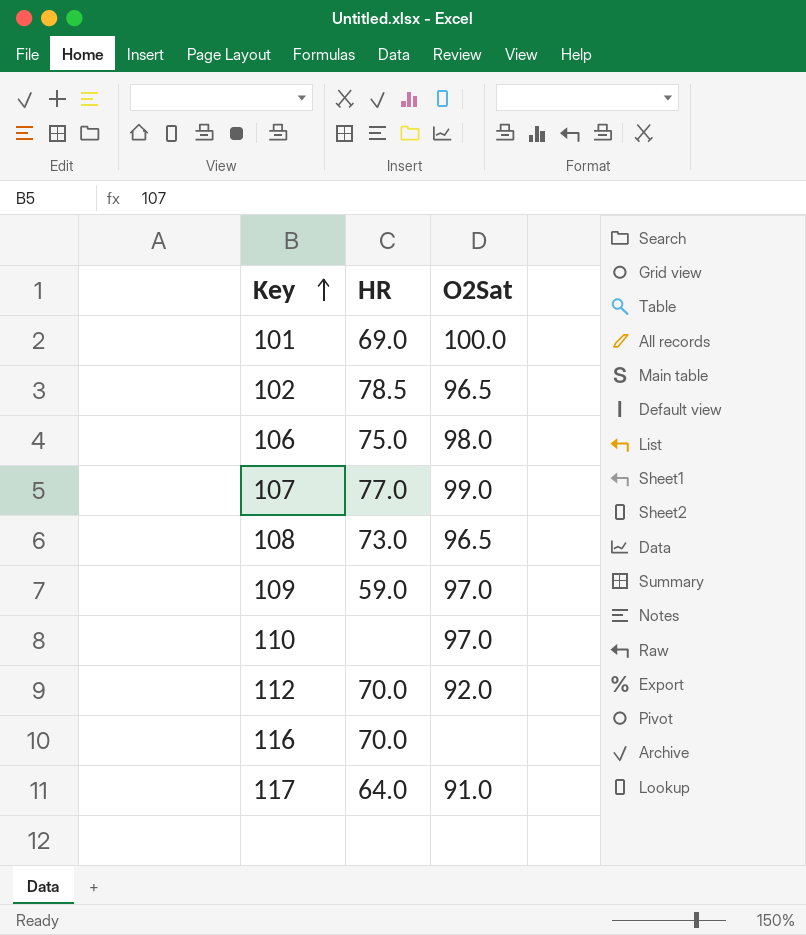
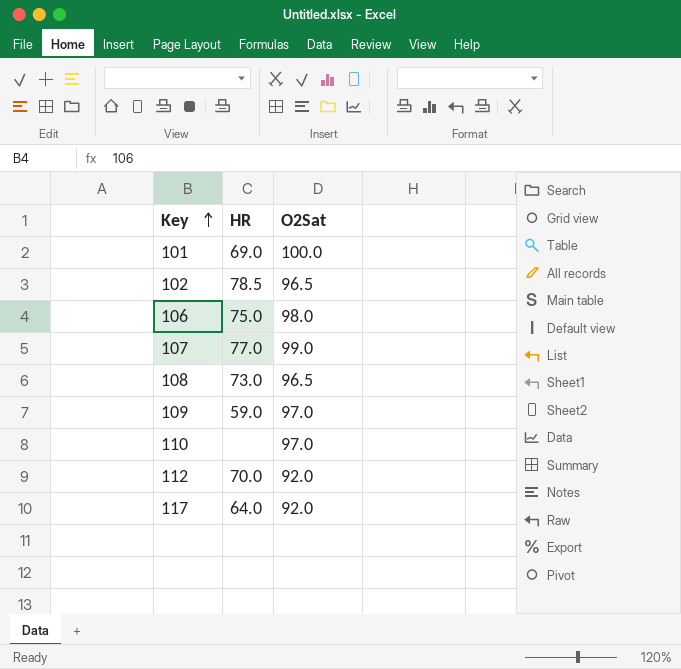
row 116: 70.0 | none -> none
117 | O2Sat: 91.0 -> 92.0

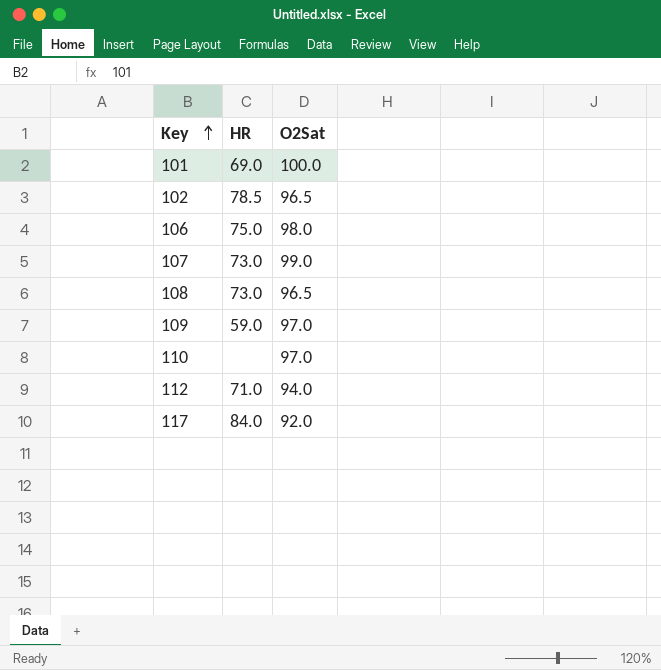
107 | HR: 77.0 -> 73.0
112 | HR: 70.0 -> 71.0
112 | O2Sat: 92.0 -> 94.0
117 | HR: 64.0 -> 84.0

